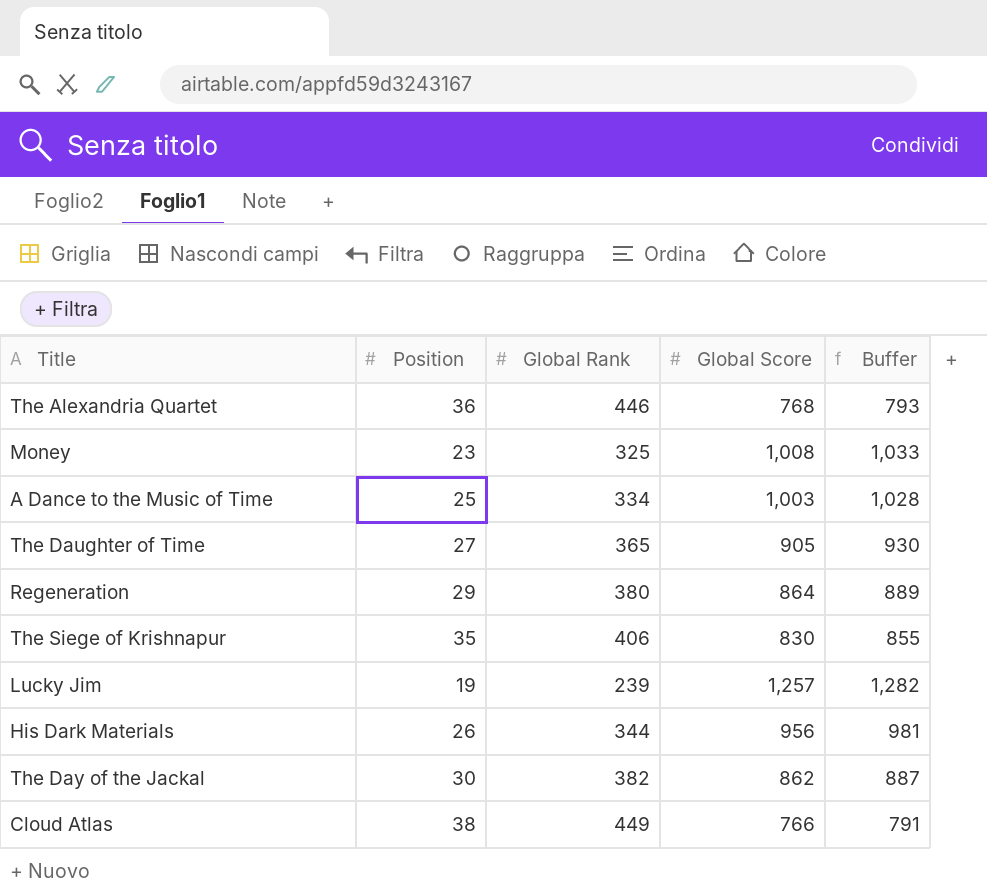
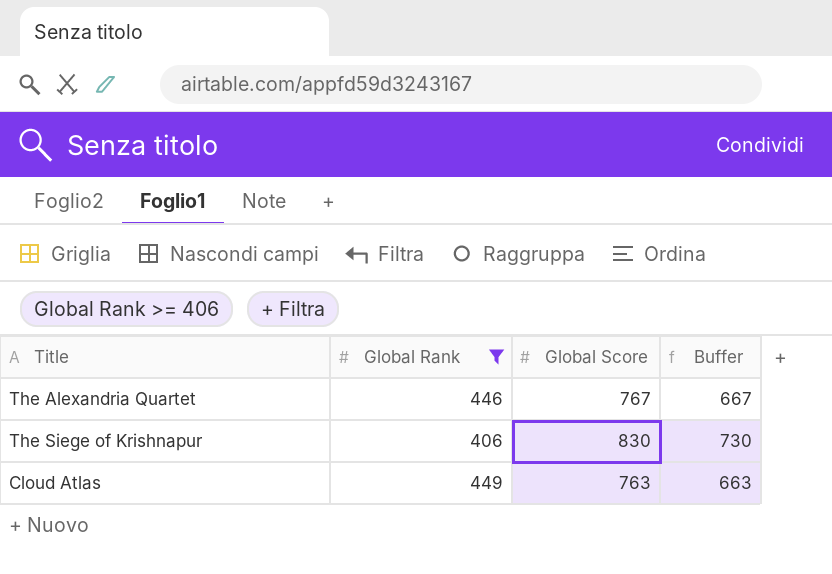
filter: none -> Global Rank >= 406
column Position | position: 2 -> none
column Buffer | formula: [Global Score] + 25 -> [Global Score] - 100
The Alexandria Quartet | Global Score: 768 -> 767
Cloud Atlas | Global Score: 766 -> 763

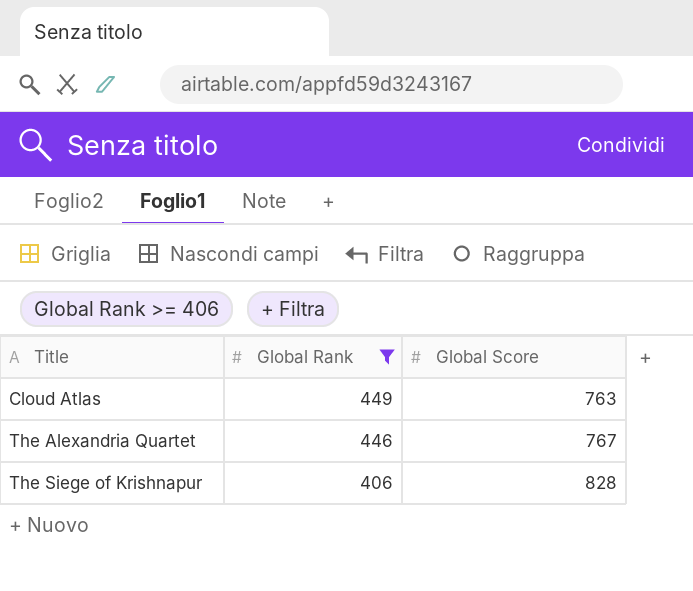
row order: none -> Title ascending
column Buffer | formula: [Global Score] - 100 -> none
The Siege of Krishnapur | Global Score: 830 -> 828

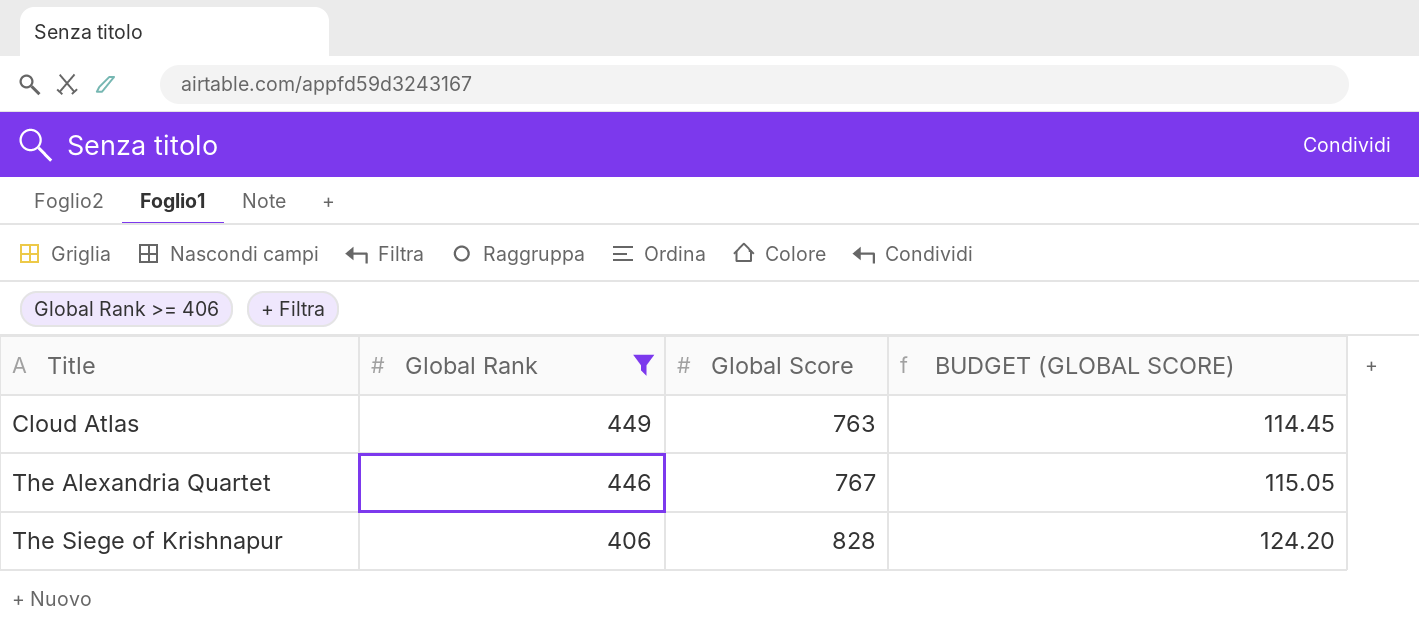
column BUDGET (GLOBAL SCORE) | formula: none -> [Global Score] * 0.15

